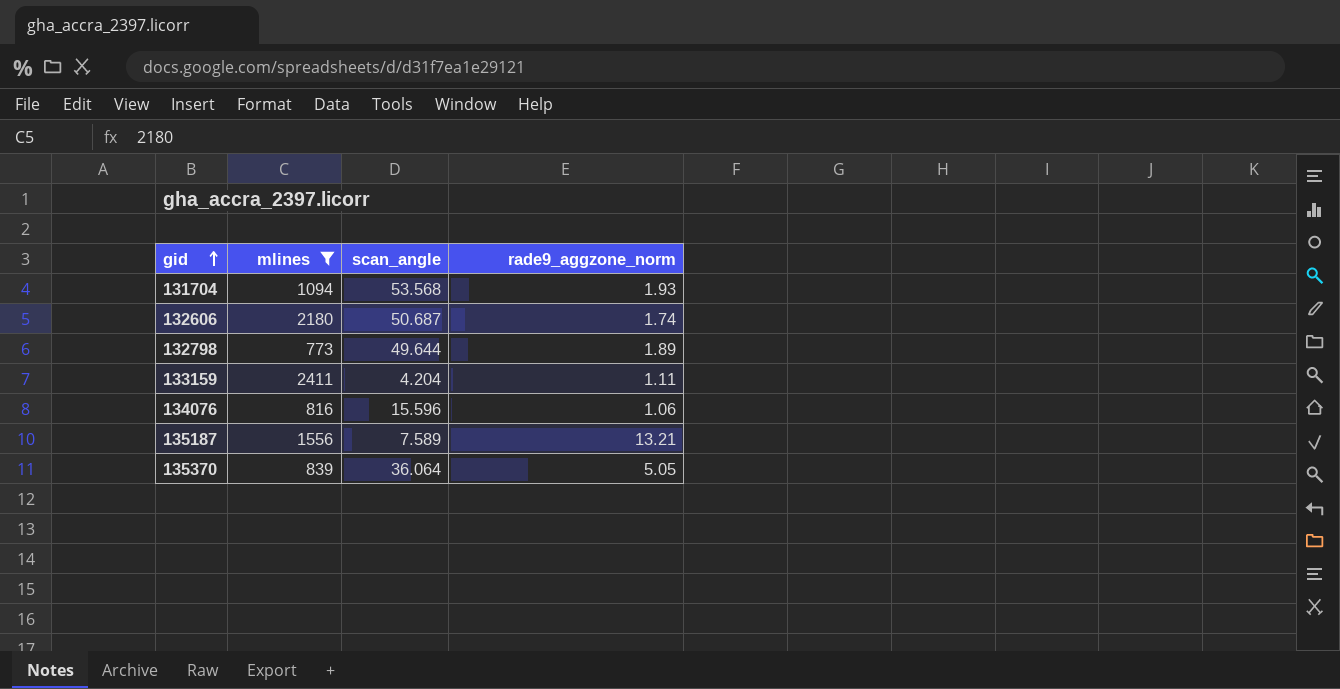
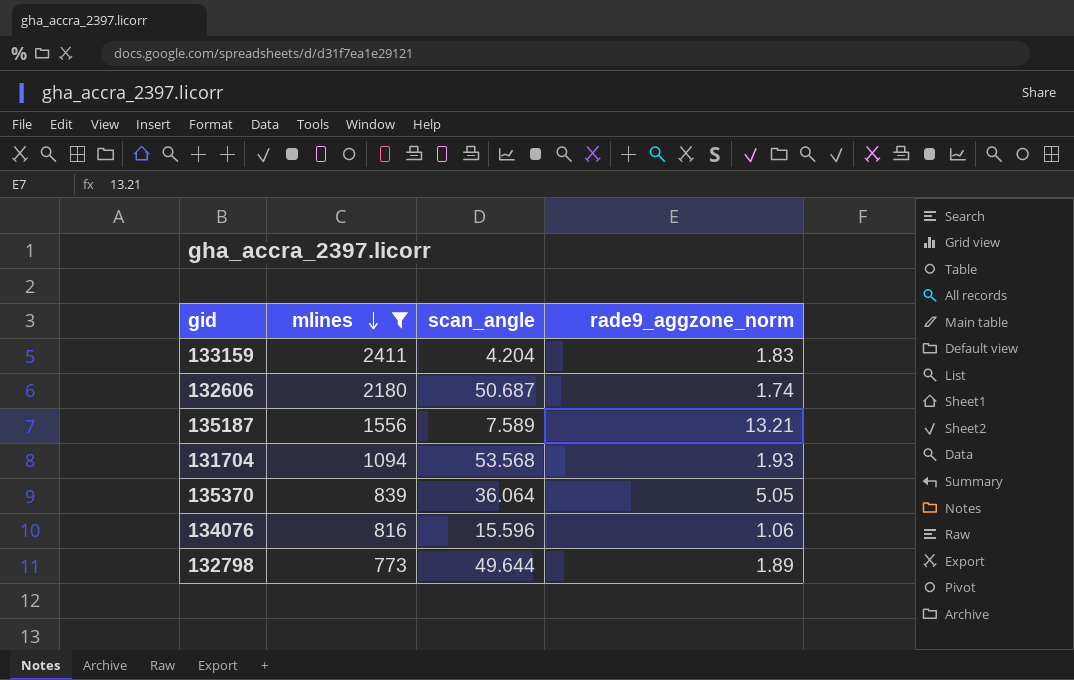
row order: gid ascending -> mlines descending
133159 | rade9_aggzone_norm: 1.11 -> 1.83

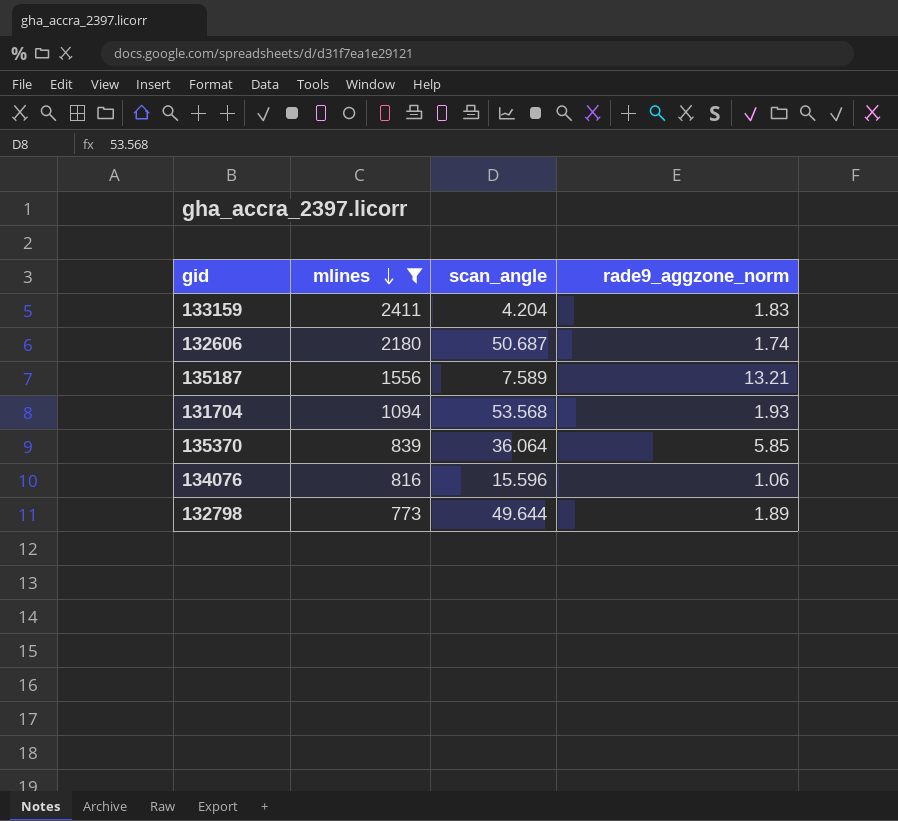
135370 | rade9_aggzone_norm: 5.05 -> 5.85

